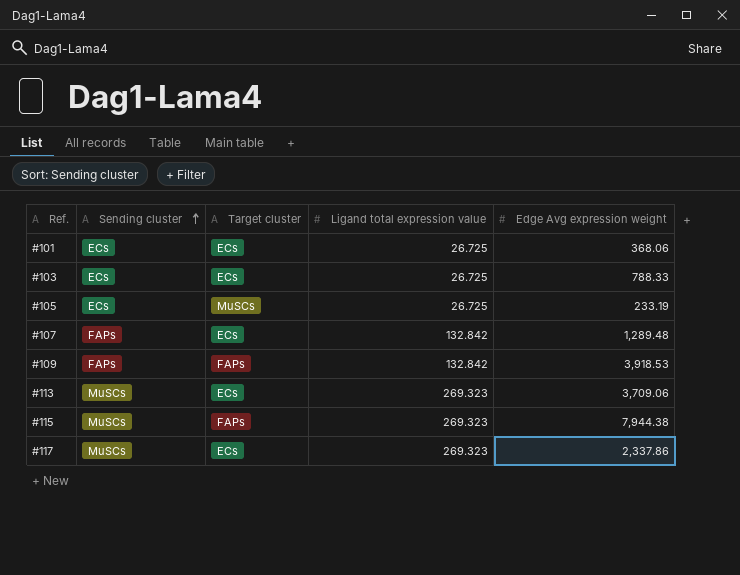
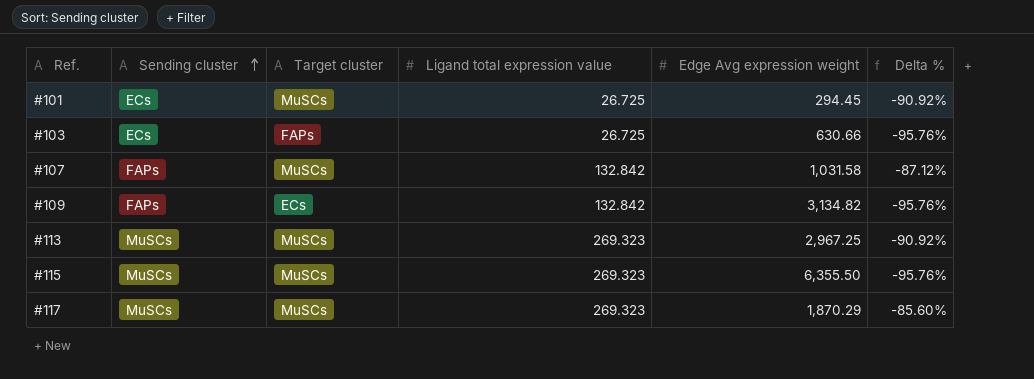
column Delta % | formula: none -> ([Ligand total expression value] - [Edge Avg expression weight]) / [Edge Avg expression weight]
row #105: ECs | MuSCs | 26.725 | 233.19 -> none
#101 | Target cluster: ECs -> MuSCs
#101 | Edge Avg expression weight: 368.06 -> 294.45
#103 | Target cluster: ECs -> FAPs
#103 | Edge Avg expression weight: 788.33 -> 630.66
#107 | Target cluster: ECs -> MuSCs
#107 | Edge Avg expression weight: 1,289.48 -> 1,031.58
#109 | Target cluster: FAPs -> ECs
#109 | Edge Avg expression weight: 3,918.53 -> 3,134.82
#113 | Target cluster: ECs -> MuSCs
#113 | Edge Avg expression weight: 3,709.06 -> 2,967.25
#115 | Target cluster: FAPs -> MuSCs
#115 | Edge Avg expression weight: 7,944.38 -> 6,355.50
#117 | Target cluster: ECs -> MuSCs
#117 | Edge Avg expression weight: 2,337.86 -> 1,870.29

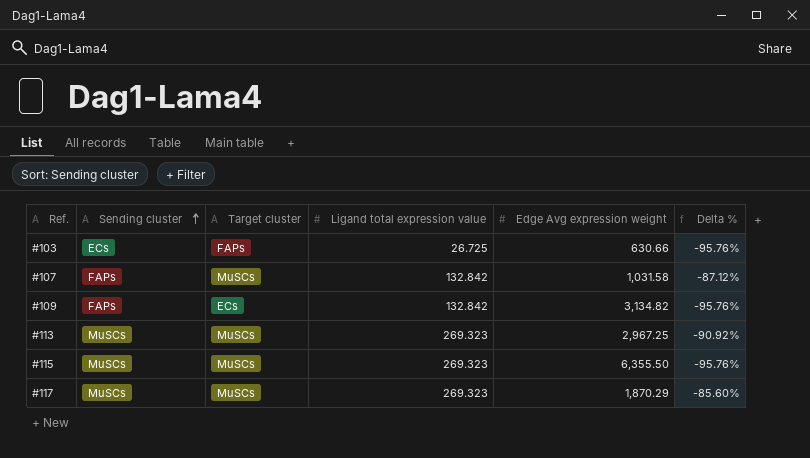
row #101: ECs | MuSCs | 26.725 | 294.45 | -90.92% -> none

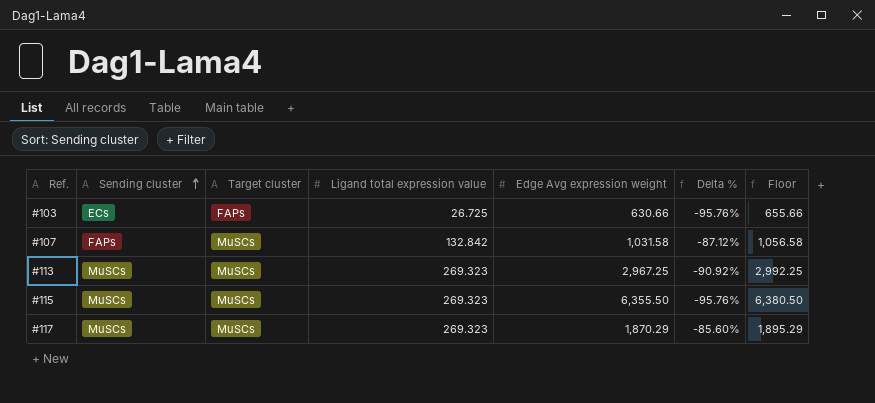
column Floor | formula: none -> [Edge Avg expression weight] + 25
row #109: FAPs | ECs | 132.842 | 3,134.82 | -95.76% -> none

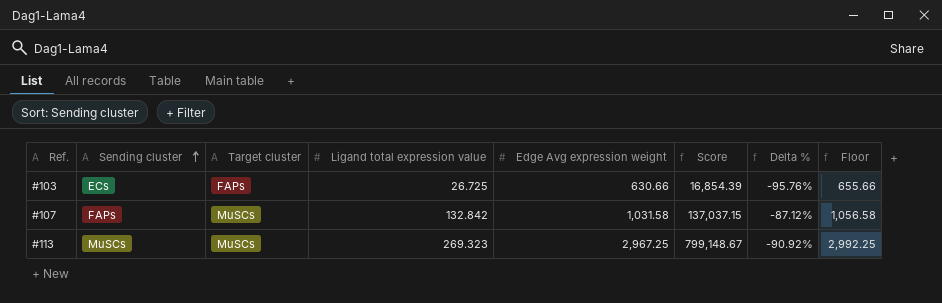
column Score | formula: none -> [Ligand total expression value] * [Edge Avg expression weight]
row #115: MuSCs | MuSCs | 269.323 | 6,355.50 | -95.76% | 6,380.50 -> none
row #117: MuSCs | MuSCs | 269.323 | 1,870.29 | -85.60% | 1,895.29 -> none

